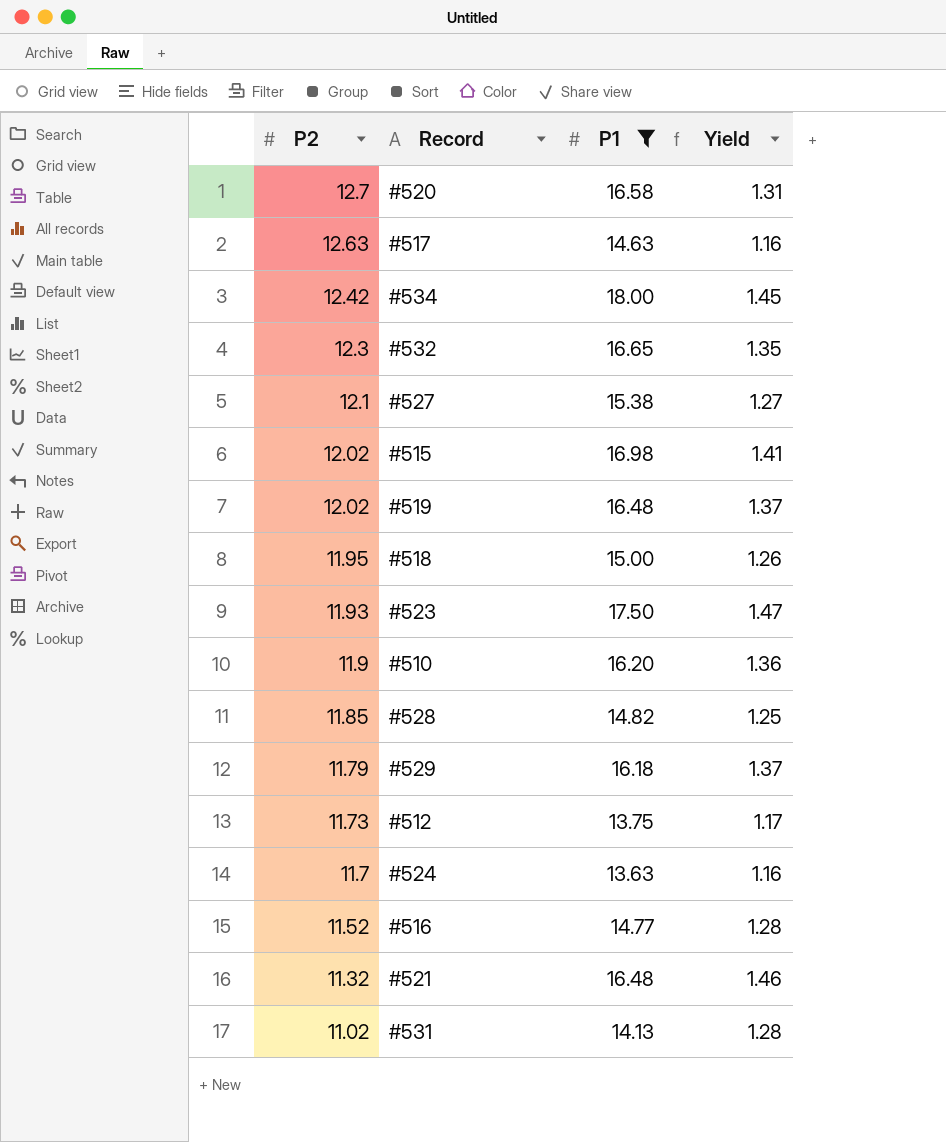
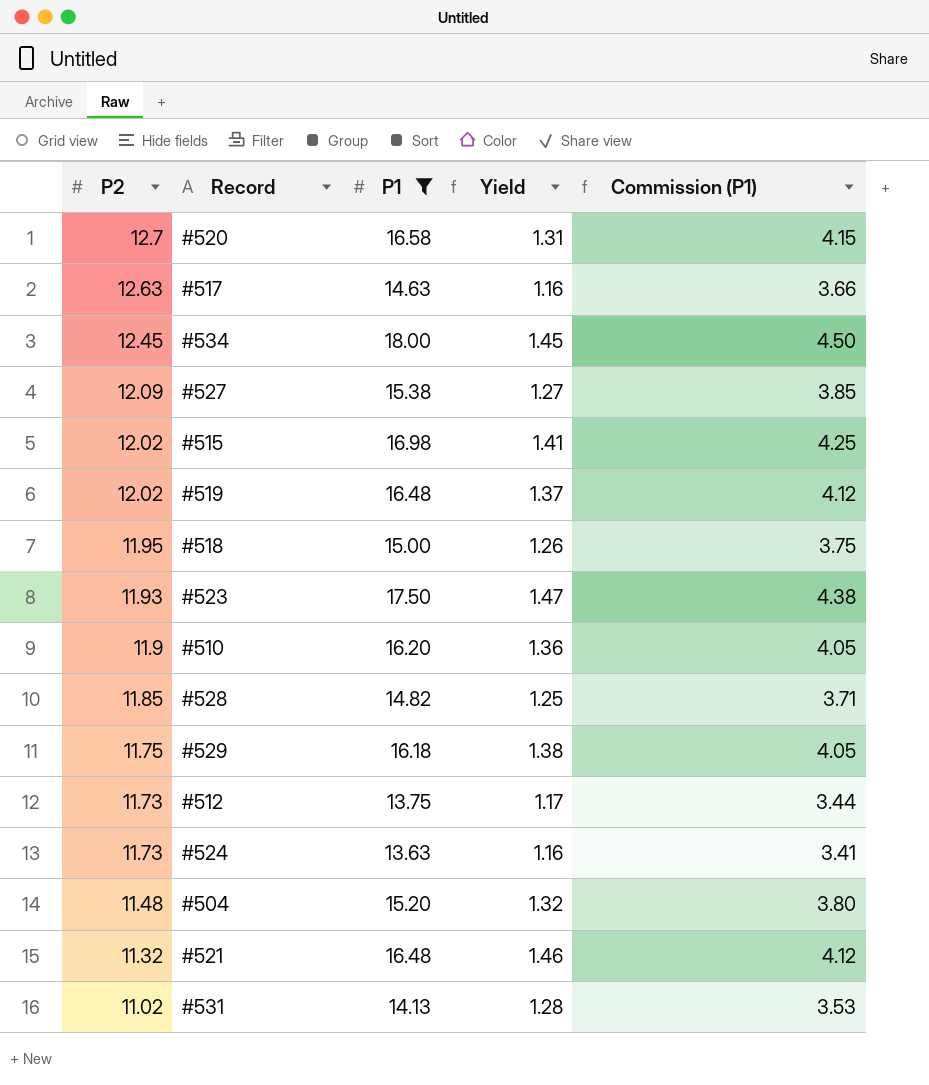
column Commission (P1) | formula: none -> [P1] * 0.25
row #532: 12.3 | 16.65 | 1.35 -> none
row #516: 11.52 | 14.77 | 1.28 -> none
#534 | P2: 12.42 -> 12.45
#527 | P2: 12.1 -> 12.09
#529 | P2: 11.79 -> 11.75
#529 | Yield: 1.37 -> 1.38
#524 | P2: 11.7 -> 11.73
row #504: none -> 11.48 | 15.20 | 1.32 | 3.80

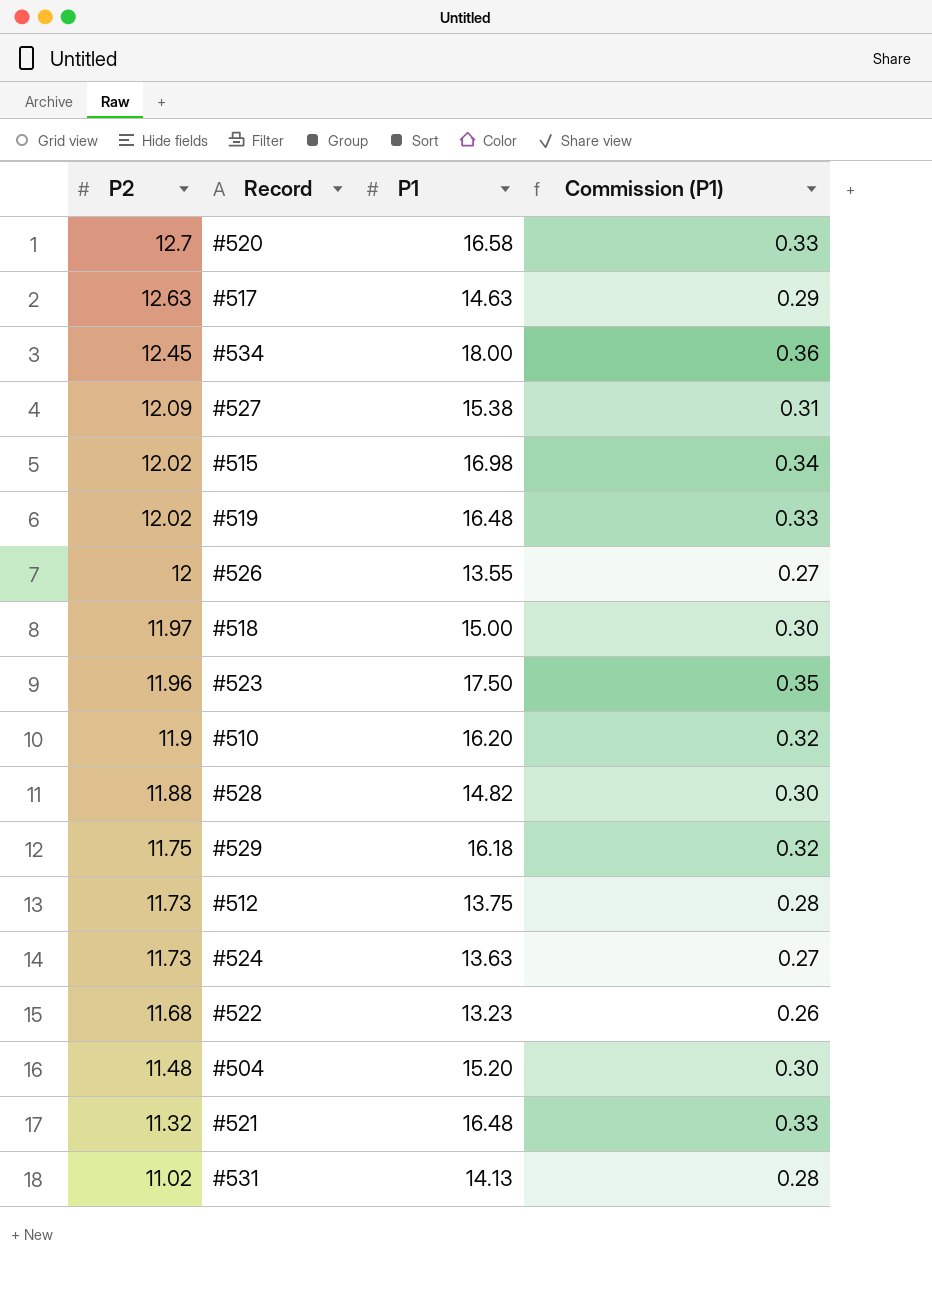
filter: P1 >= 13.63 -> none
column Yield | formula: [P1] / [P2] -> none
column Commission (P1) | formula: [P1] * 0.25 -> [P1] * 0.02
#518 | P2: 11.95 -> 11.97
#523 | P2: 11.93 -> 11.96
#528 | P2: 11.85 -> 11.88

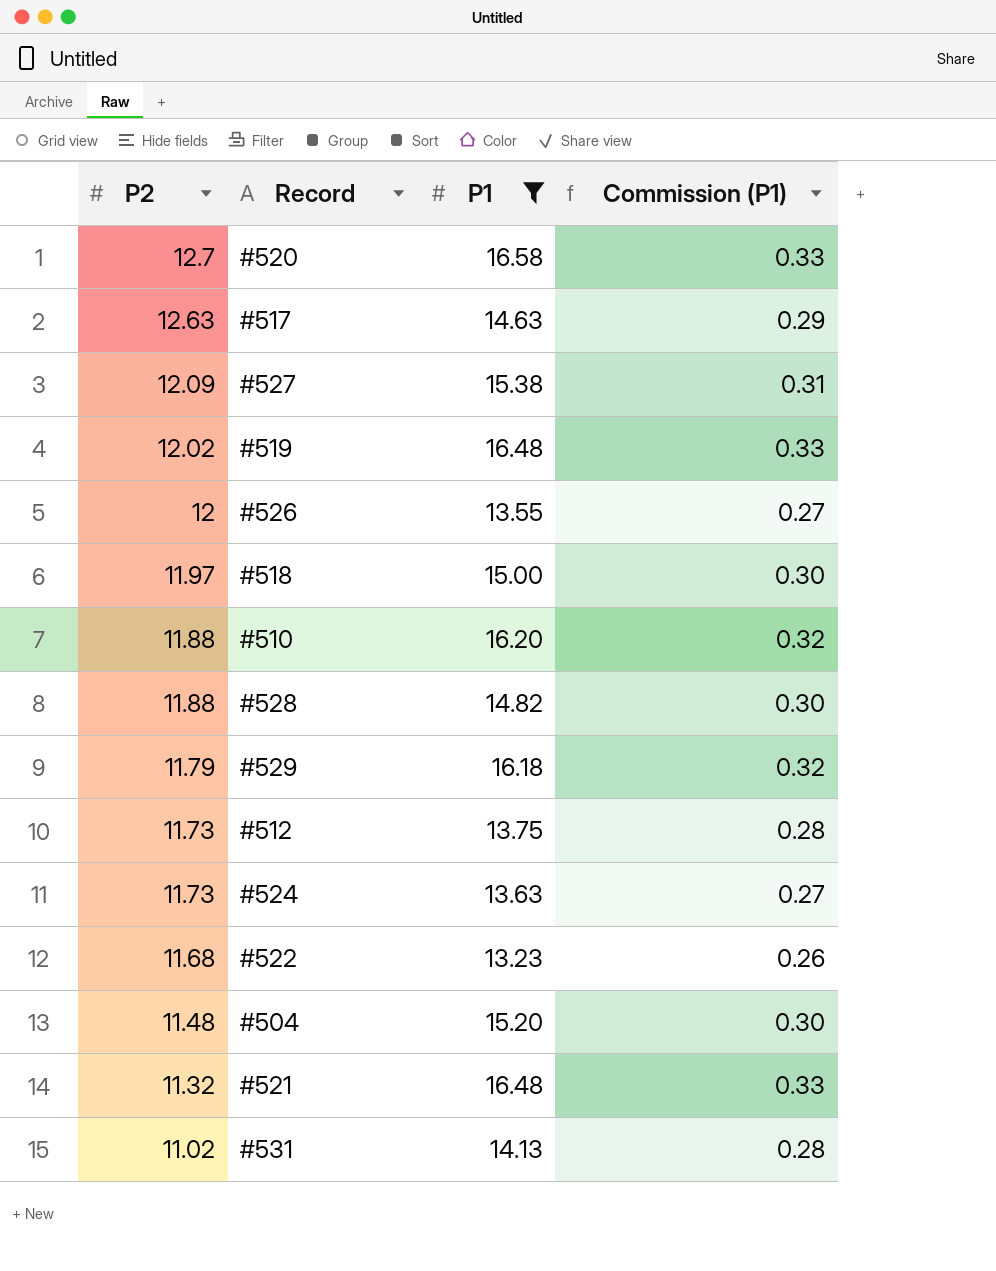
filter: none -> P1 <= 16.58
#510 | P2: 11.9 -> 11.88
#529 | P2: 11.75 -> 11.79

